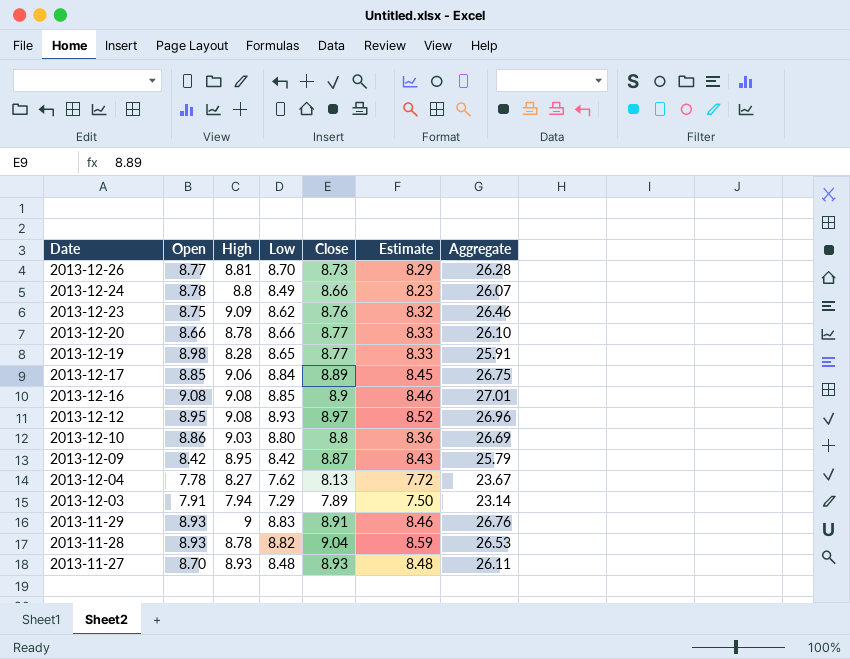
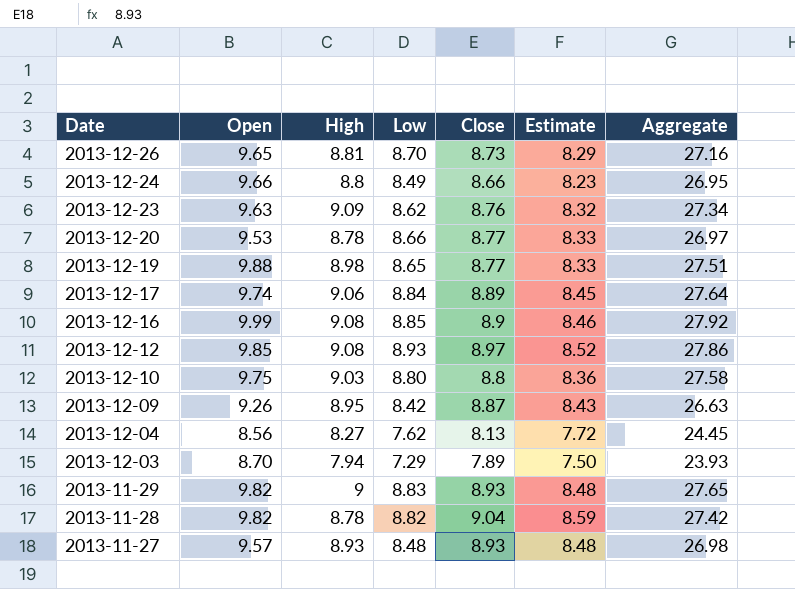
2013-12-26 | Open: 8.77 -> 9.65
2013-12-26 | Aggregate: 26.28 -> 27.16
2013-12-24 | Open: 8.78 -> 9.66
2013-12-24 | Aggregate: 26.07 -> 26.95
2013-12-23 | Open: 8.75 -> 9.63
2013-12-23 | Aggregate: 26.46 -> 27.34
2013-12-20 | Open: 8.66 -> 9.53
2013-12-20 | Aggregate: 26.10 -> 26.97
2013-12-19 | Open: 8.98 -> 9.88
2013-12-19 | High: 8.28 -> 8.98
2013-12-19 | Aggregate: 25.91 -> 27.51
2013-12-17 | Open: 8.85 -> 9.74
2013-12-17 | Aggregate: 26.75 -> 27.64
2013-12-16 | Open: 9.08 -> 9.99
2013-12-16 | Aggregate: 27.01 -> 27.92
2013-12-12 | Open: 8.95 -> 9.85
2013-12-12 | Aggregate: 26.96 -> 27.86
2013-12-10 | Open: 8.86 -> 9.75
2013-12-10 | Aggregate: 26.69 -> 27.58
2013-12-09 | Open: 8.42 -> 9.26
2013-12-09 | Aggregate: 25.79 -> 26.63
2013-12-04 | Open: 7.78 -> 8.56
2013-12-04 | Aggregate: 23.67 -> 24.45
2013-12-03 | Open: 7.91 -> 8.70
2013-12-03 | Aggregate: 23.14 -> 23.93
2013-11-29 | Open: 8.93 -> 9.82
2013-11-29 | Close: 8.91 -> 8.93
2013-11-29 | Estimate: 8.46 -> 8.48
2013-11-29 | Aggregate: 26.76 -> 27.65
2013-11-28 | Open: 8.93 -> 9.82
2013-11-28 | Aggregate: 26.53 -> 27.42
2013-11-27 | Open: 8.70 -> 9.57
2013-11-27 | Aggregate: 26.11 -> 26.98

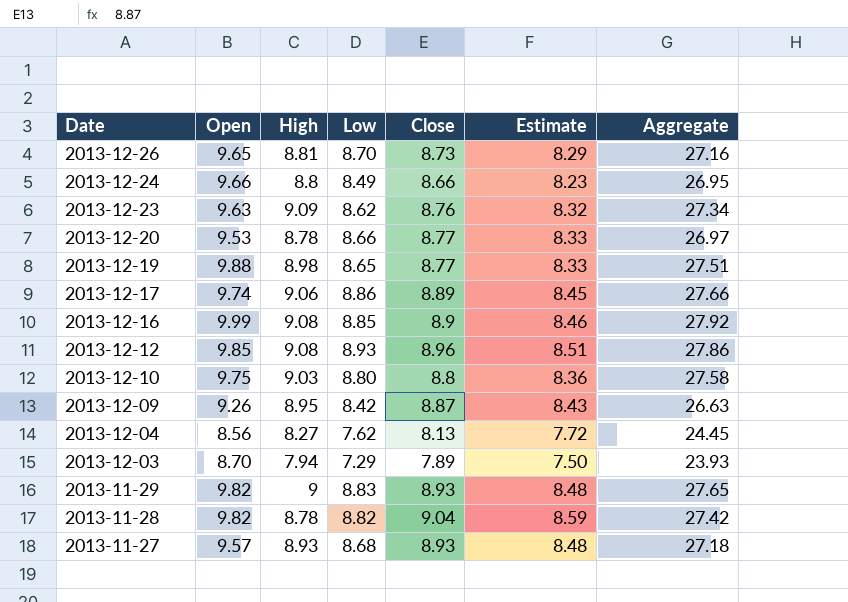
2013-12-17 | Low: 8.84 -> 8.86
2013-12-17 | Aggregate: 27.64 -> 27.66
2013-12-12 | Close: 8.97 -> 8.96
2013-12-12 | Estimate: 8.52 -> 8.51
2013-11-27 | Low: 8.48 -> 8.68
2013-11-27 | Aggregate: 26.98 -> 27.18

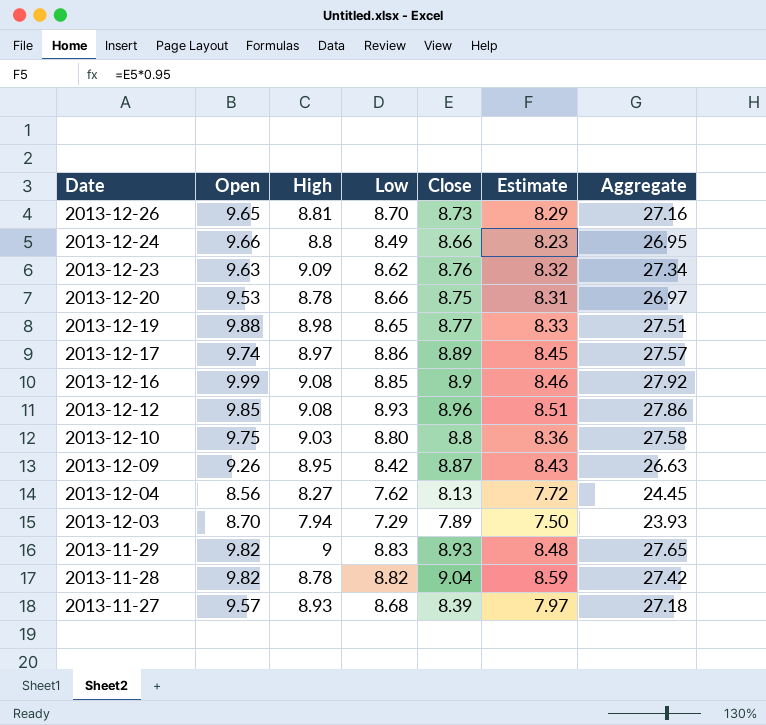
2013-12-20 | Close: 8.77 -> 8.75
2013-12-20 | Estimate: 8.33 -> 8.31
2013-12-17 | High: 9.06 -> 8.97
2013-12-17 | Aggregate: 27.66 -> 27.57
2013-11-27 | Close: 8.93 -> 8.39
2013-11-27 | Estimate: 8.48 -> 7.97

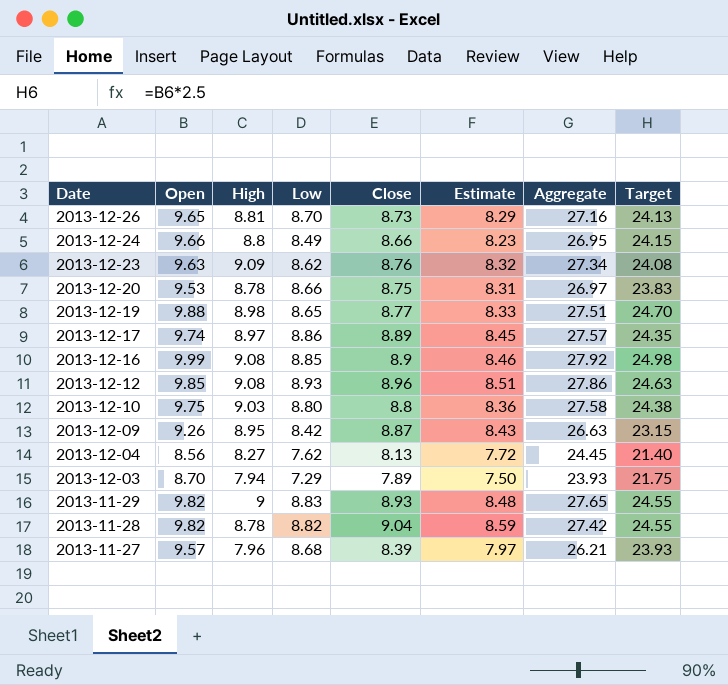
column Target | formula: none -> [Open] * 2.5
2013-11-27 | High: 8.93 -> 7.96
2013-11-27 | Aggregate: 27.18 -> 26.21

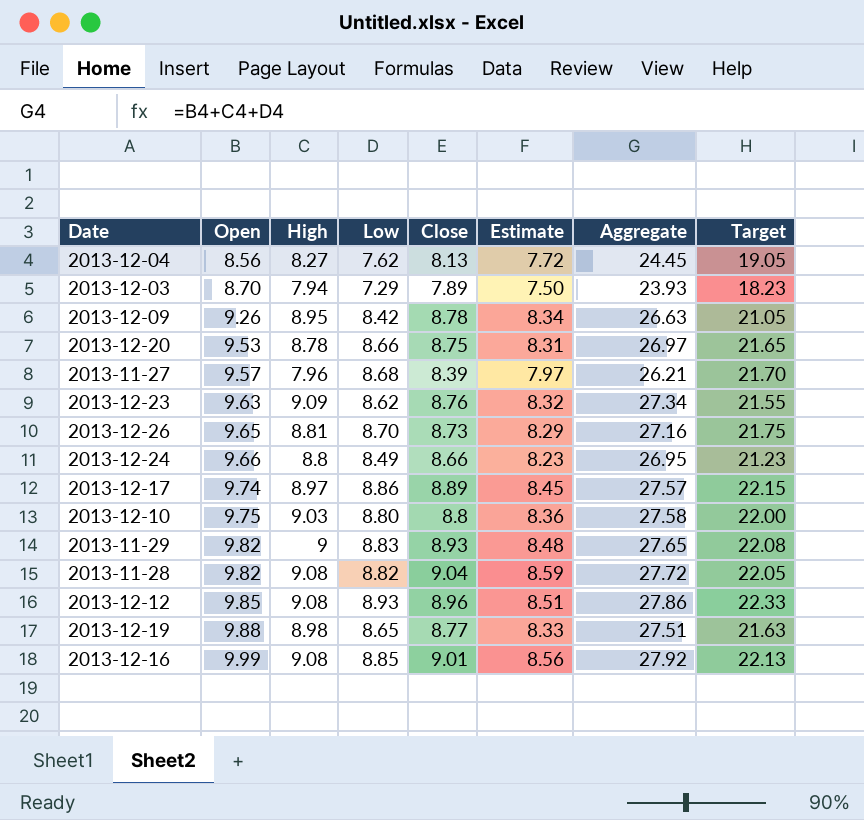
row order: Date descending -> Open ascending
column Target | formula: [Open] * 2.5 -> [Low] * 2.5
2013-12-09 | Close: 8.87 -> 8.78
2013-12-09 | Estimate: 8.43 -> 8.34
2013-11-28 | High: 8.78 -> 9.08
2013-11-28 | Aggregate: 27.42 -> 27.72
2013-12-16 | Close: 8.9 -> 9.01
2013-12-16 | Estimate: 8.46 -> 8.56

